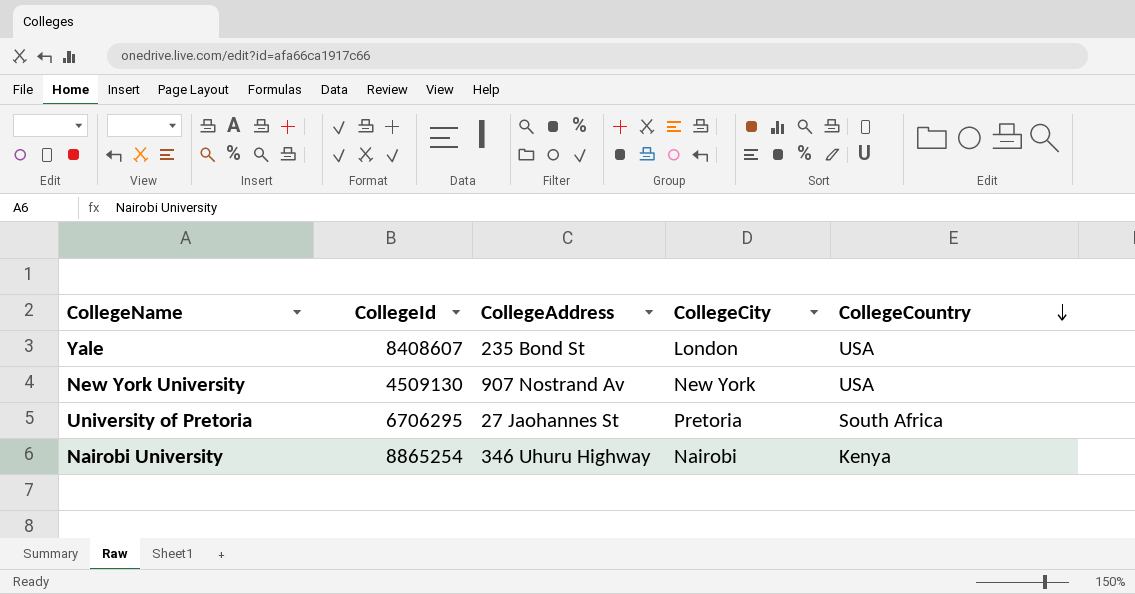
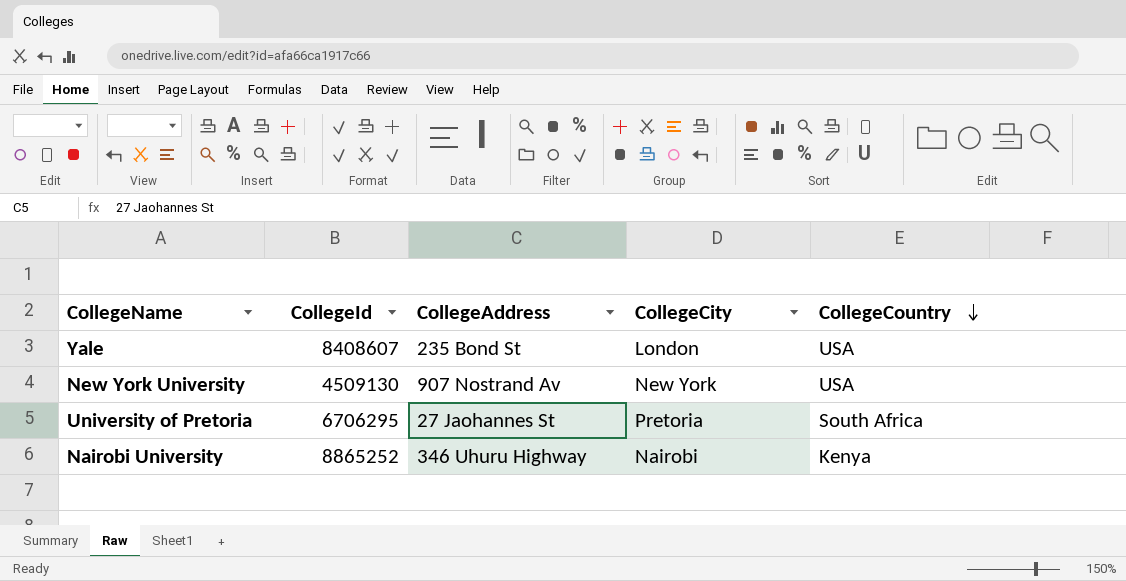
Nairobi University | CollegeId: 8865254 -> 8865252

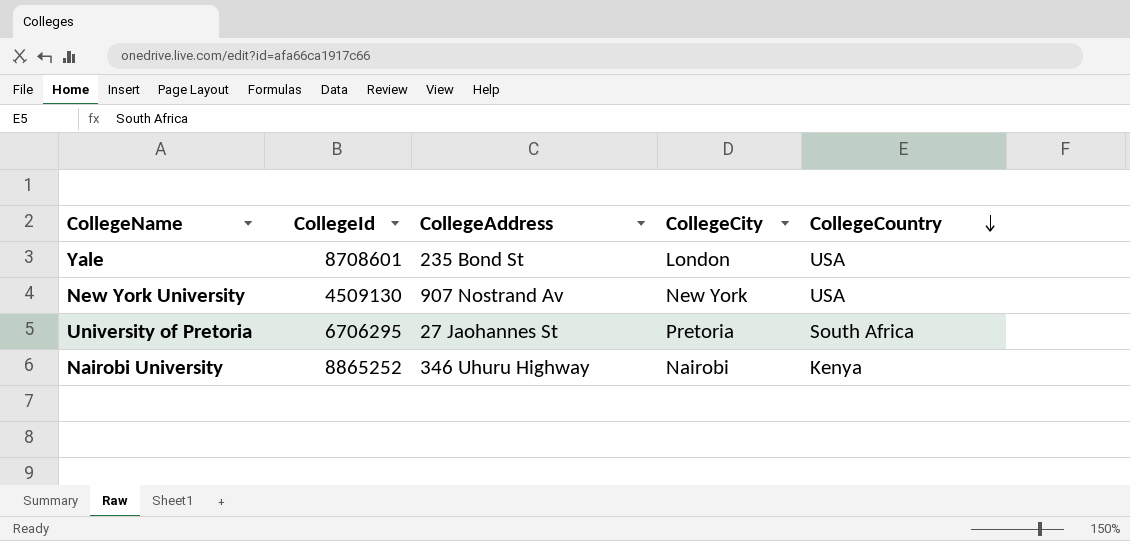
Yale | CollegeId: 8408607 -> 8708601

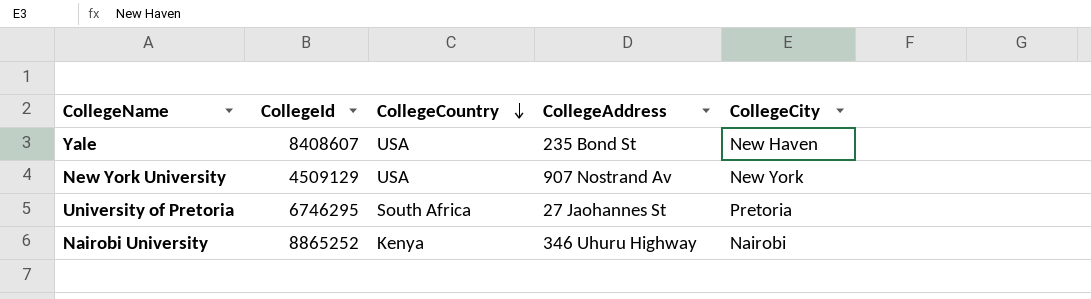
column CollegeCountry | position: 5 -> 3
Yale | CollegeId: 8708601 -> 8408607
Yale | CollegeCity: London -> New Haven
New York University | CollegeId: 4509130 -> 4509129
University of Pretoria | CollegeId: 6706295 -> 6746295

